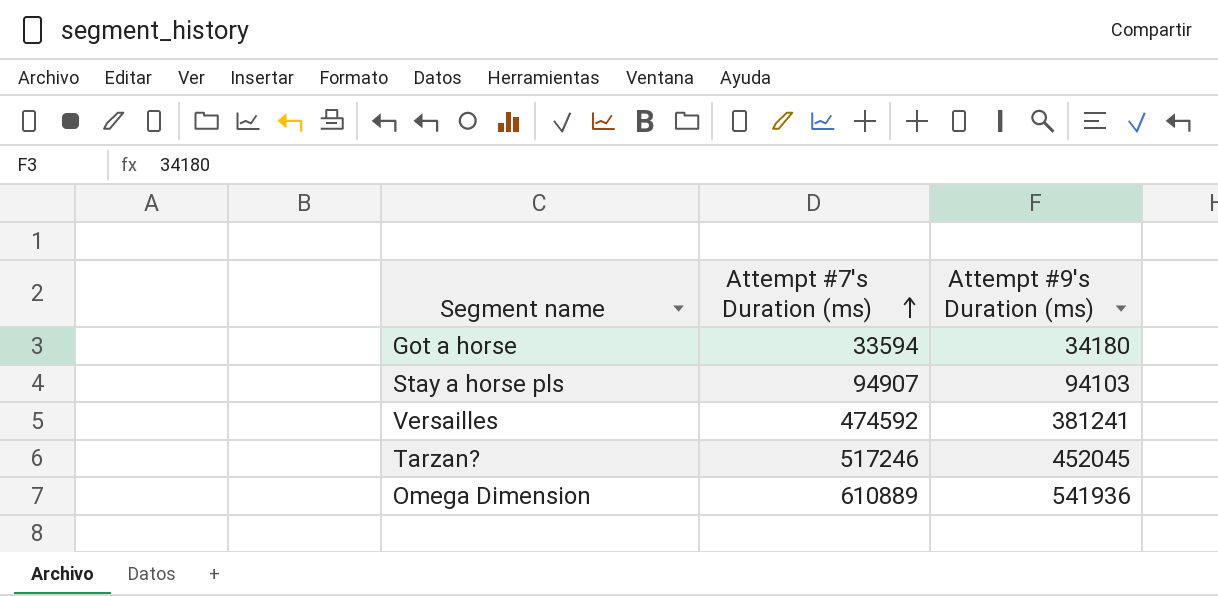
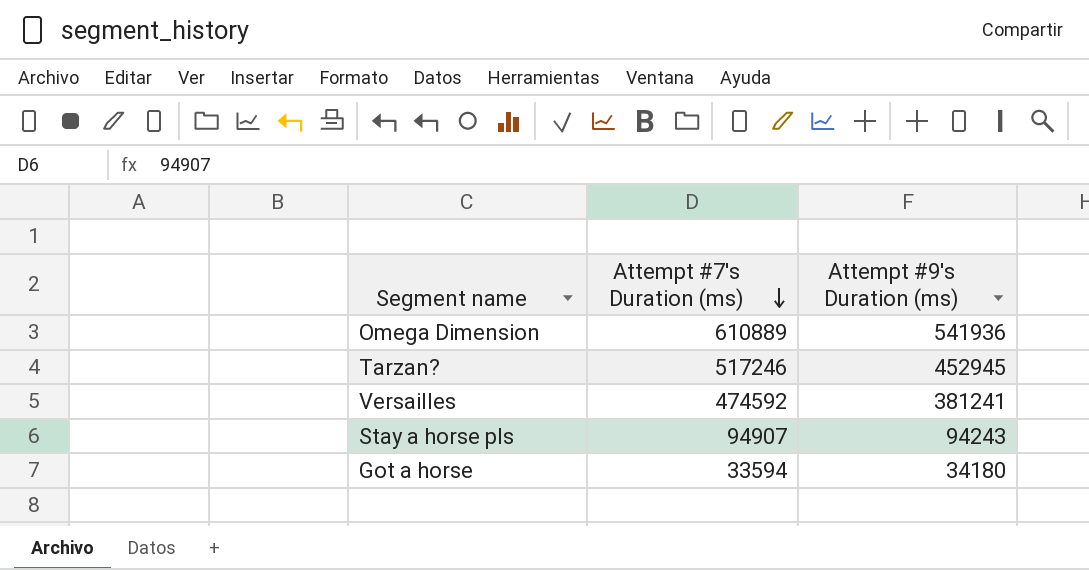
row order: Attempt #7's Duration (ms) ascending -> Attempt #7's Duration (ms) descending
Tarzan? | Attempt #9's Duration (ms): 452045 -> 452945
Stay a horse pls | Attempt #9's Duration (ms): 94103 -> 94243

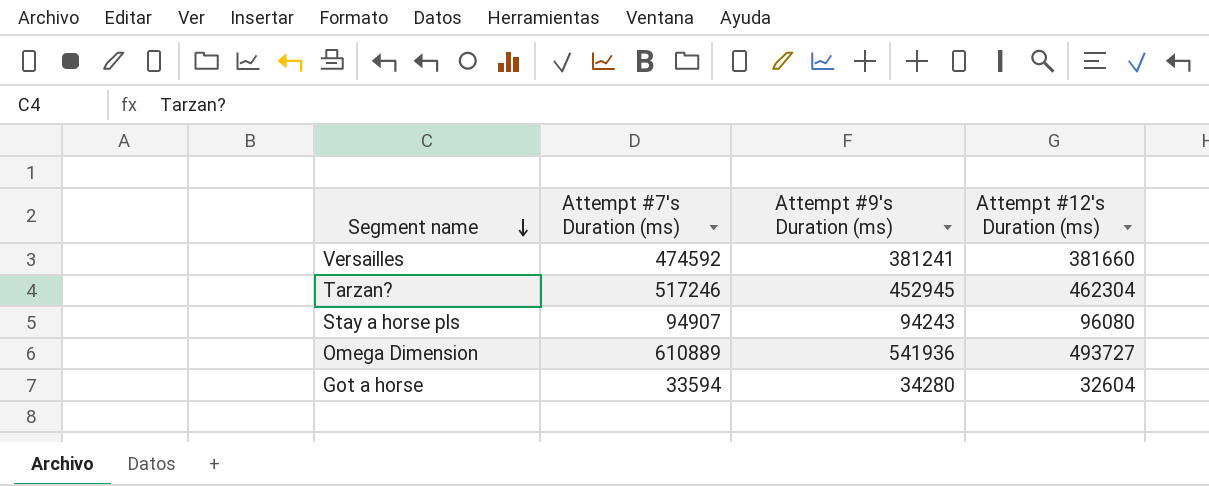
row order: Attempt #7's Duration (ms) descending -> Segment name descending
column Attempt #12's Duration (ms) | position: none -> 4
Got a horse | Attempt #9's Duration (ms): 34180 -> 34280

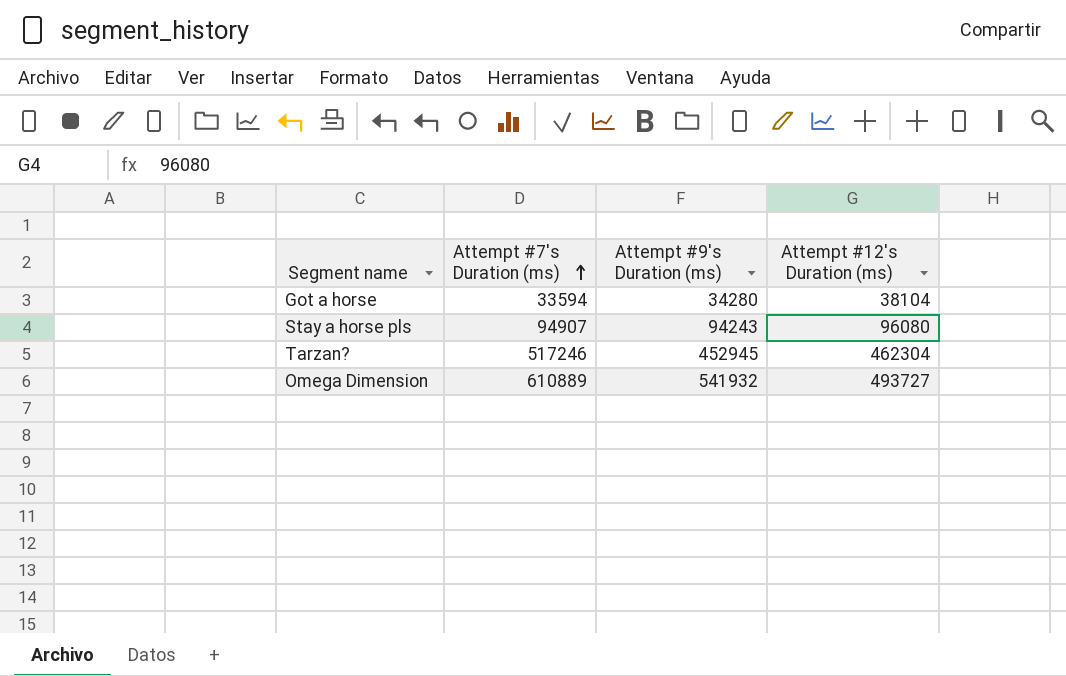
row order: Segment name descending -> Attempt #7's Duration (ms) ascending
row Versailles: 474592 | 381241 | 381660 -> none
Got a horse | Attempt #12's Duration (ms): 32604 -> 38104
Omega Dimension | Attempt #9's Duration (ms): 541936 -> 541932

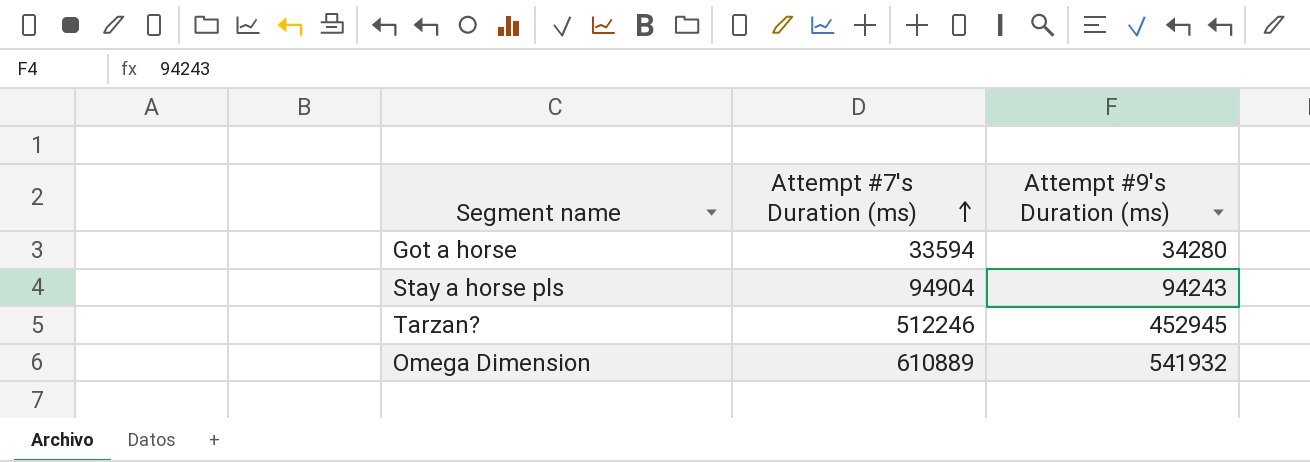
column Attempt #12's Duration (ms) | position: 4 -> none
Stay a horse pls | Attempt #7's Duration (ms): 94907 -> 94904
Tarzan? | Attempt #7's Duration (ms): 517246 -> 512246

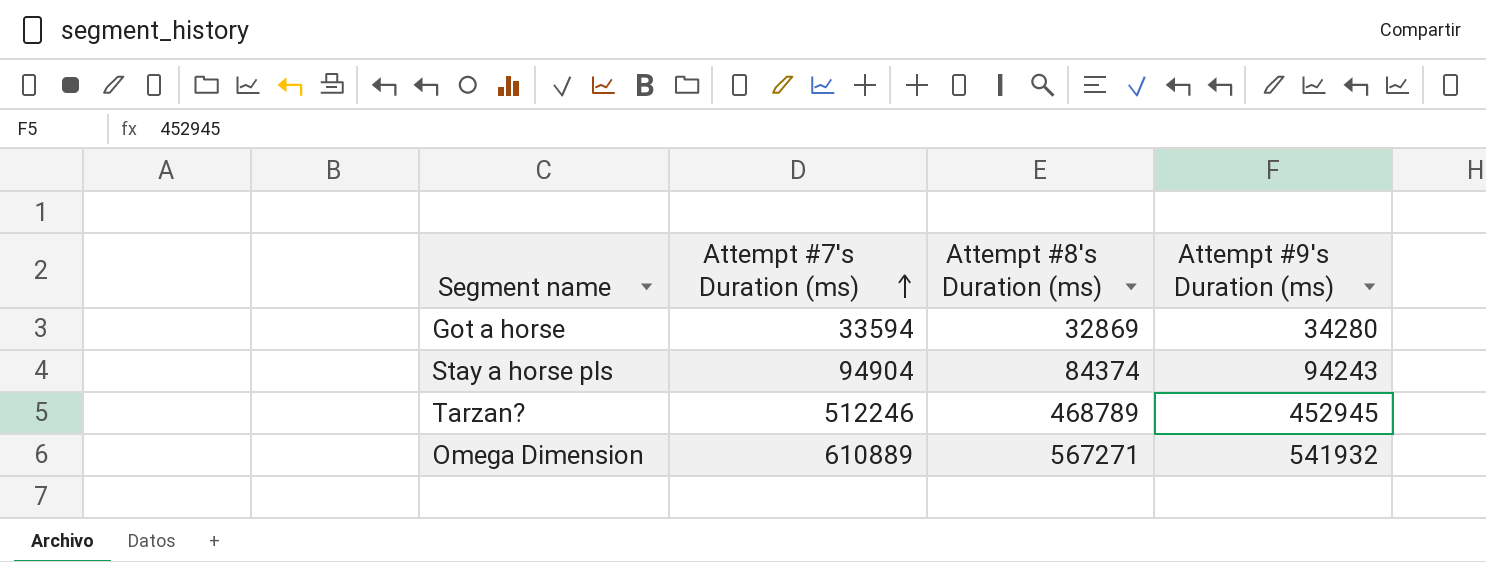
column Attempt #8's Duration (ms) | position: none -> 3

